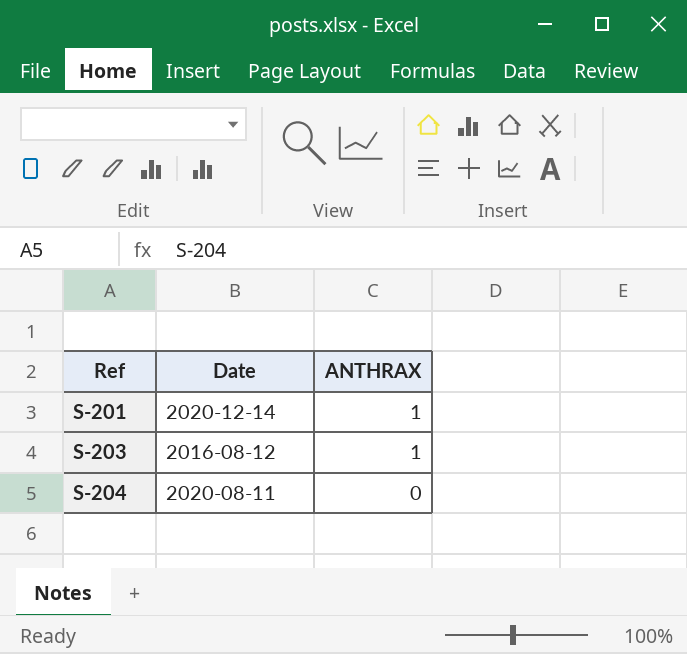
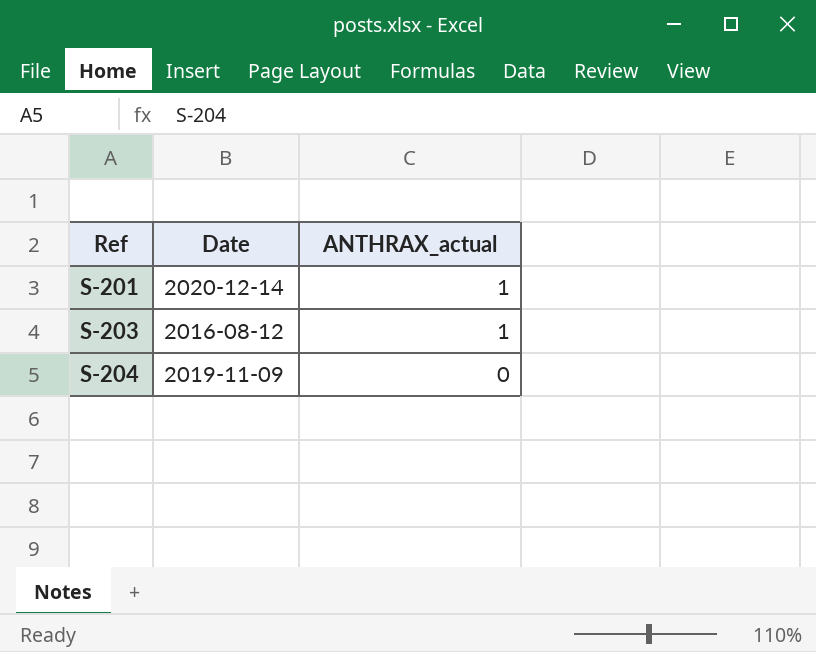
column name: ANTHRAX -> ANTHRAX_actual
S-204 | Date: 2020-08-11 -> 2019-11-09

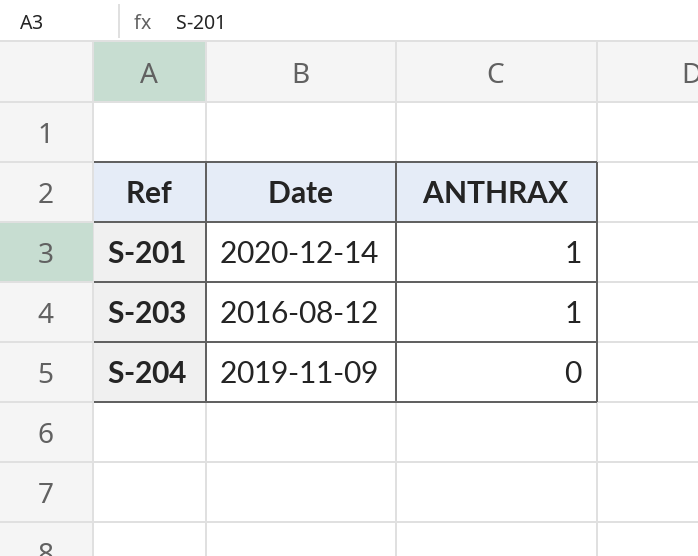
column name: ANTHRAX_actual -> ANTHRAX

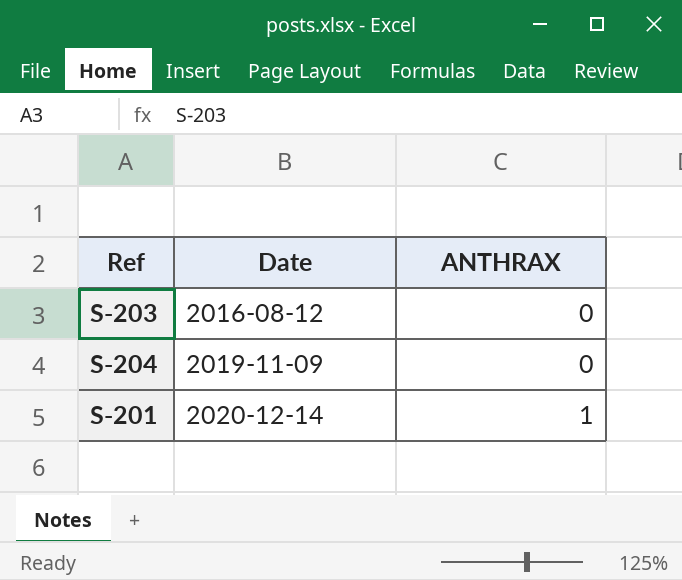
row order: Ref ascending -> Date ascending
S-203 | ANTHRAX: 1 -> 0

